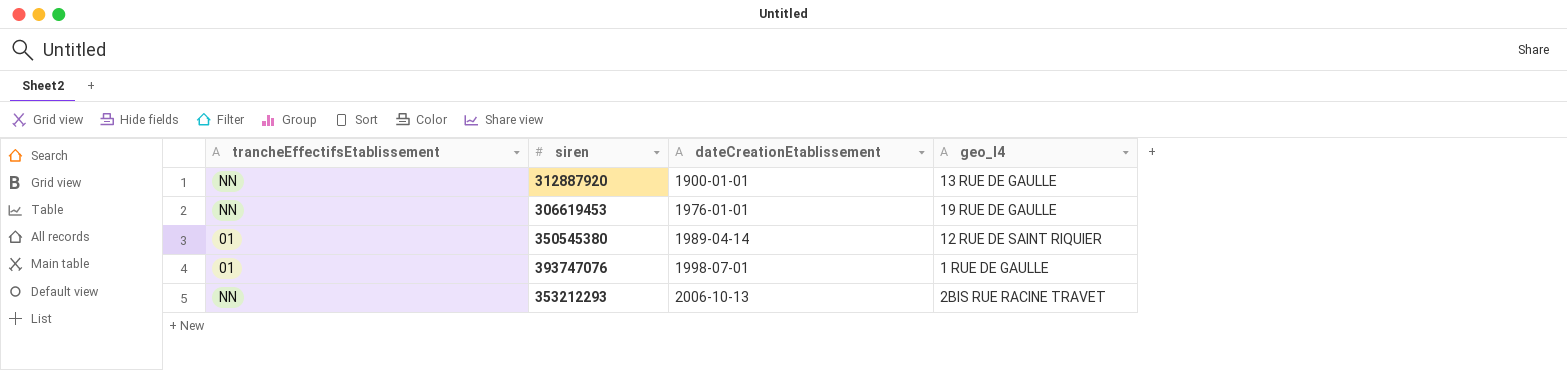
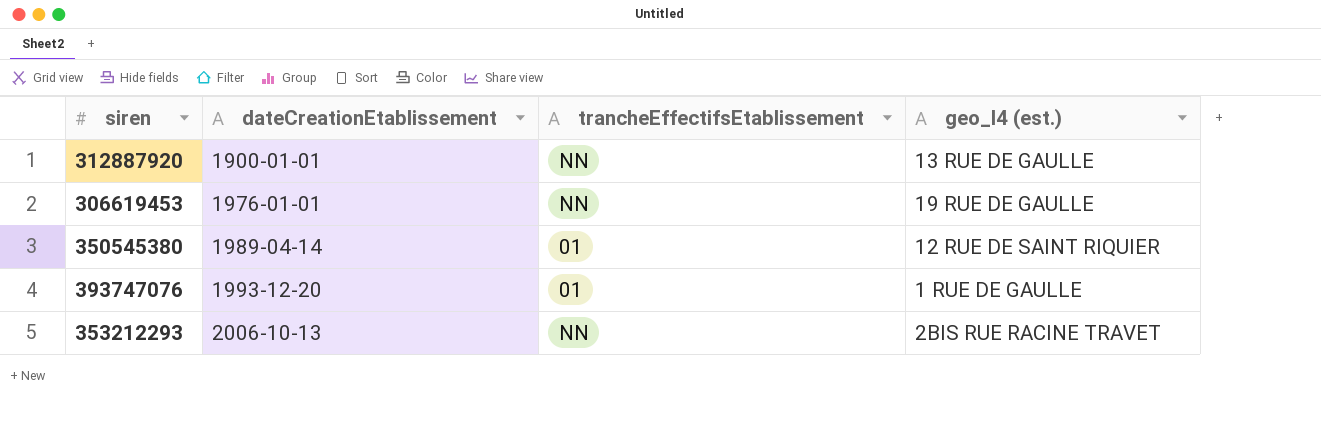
column trancheEffectifsEtablissement | position: 1 -> 3
column name: geo_l4 -> geo_l4 (est.)
393747076 | dateCreationEtablissement: 1998-07-01 -> 1993-12-20

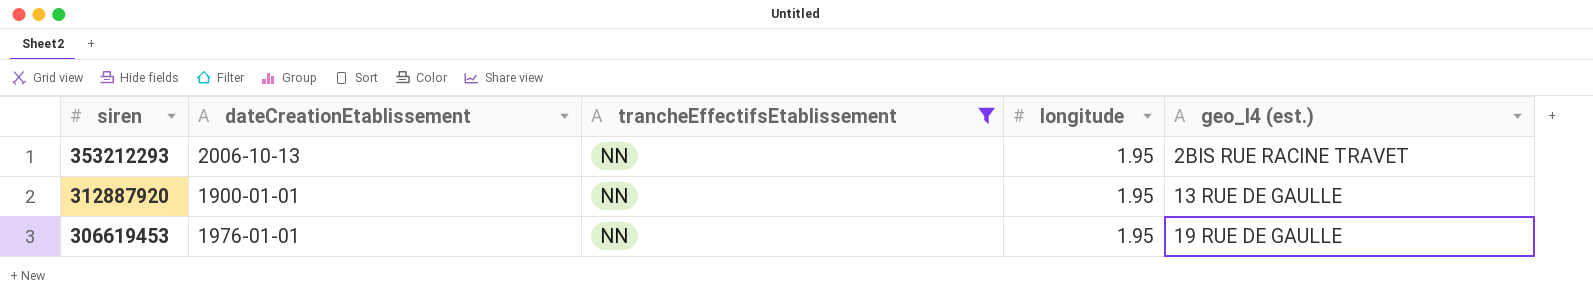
filter: none -> trancheEffectifsEtablissement = NN
row order: dateCreationEtablissement ascending -> siren descending
column longitude | position: none -> 4

